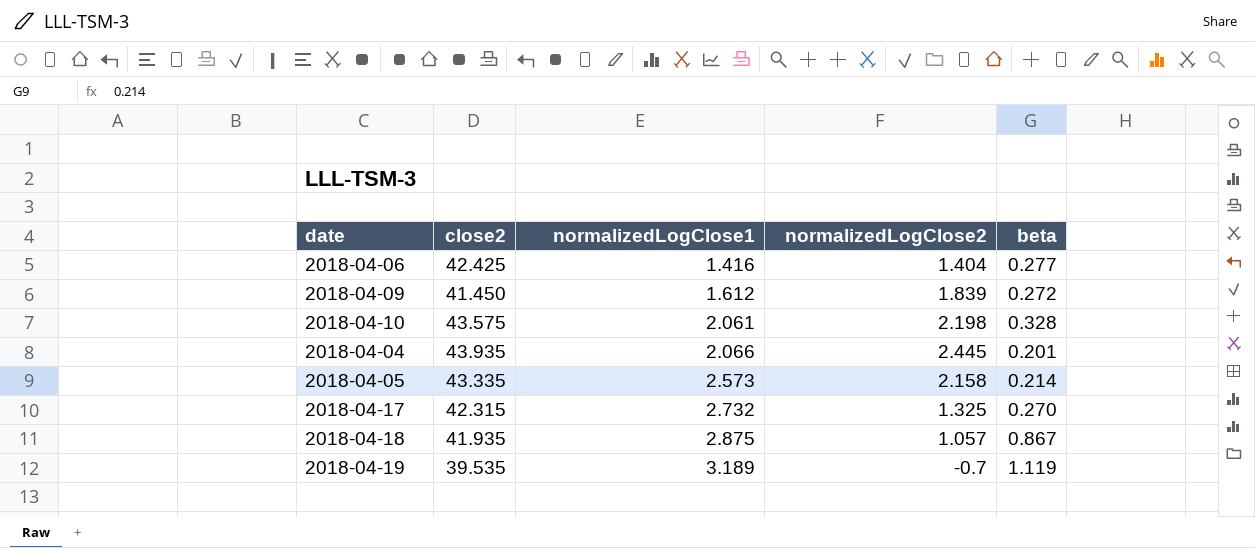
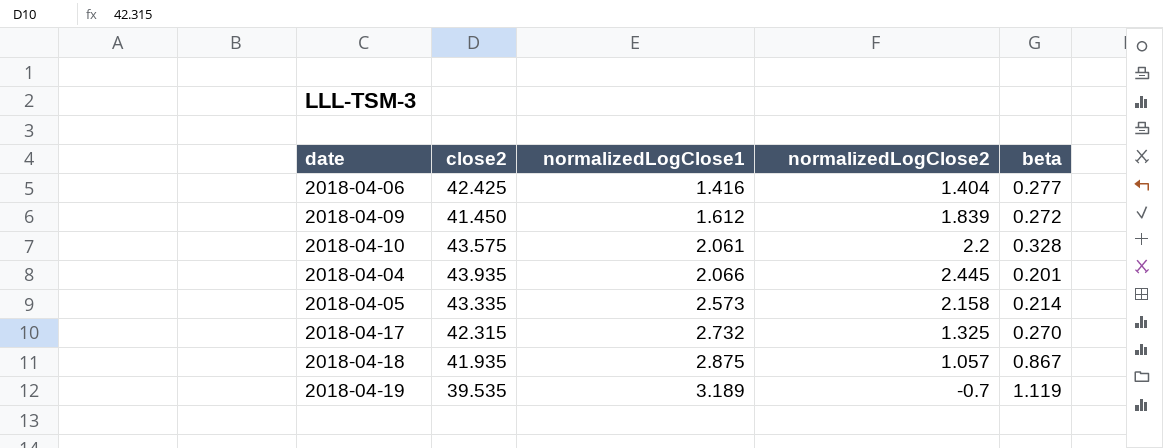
2018-04-10 | normalizedLogClose2: 2.198 -> 2.2

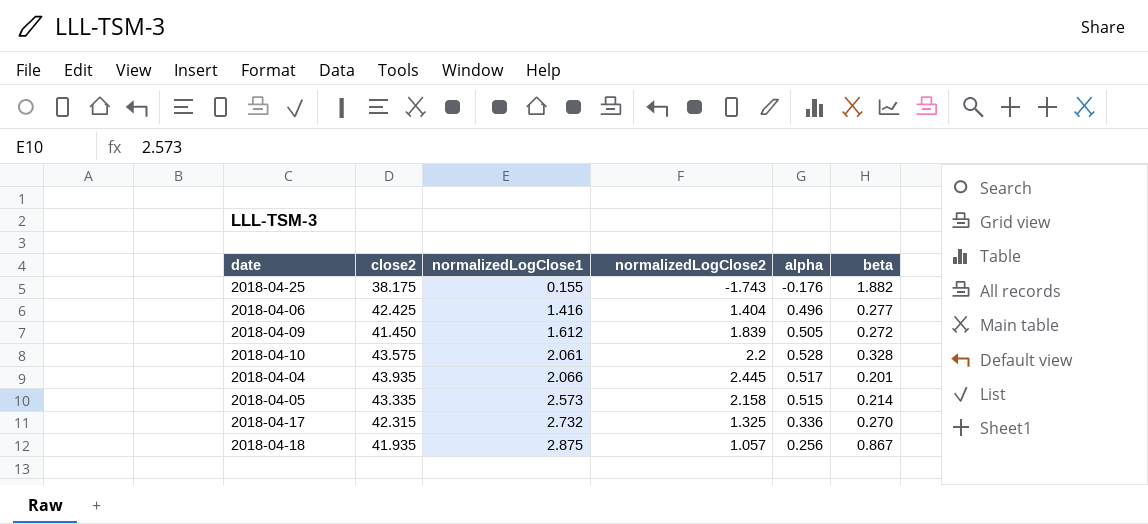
column alpha | position: none -> 5
row 2018-04-19: 39.535 | 3.189 | -0.7 | 1.119 -> none
row 2018-04-25: none -> 38.175 | 0.155 | -1.743 | -0.176 | 1.882

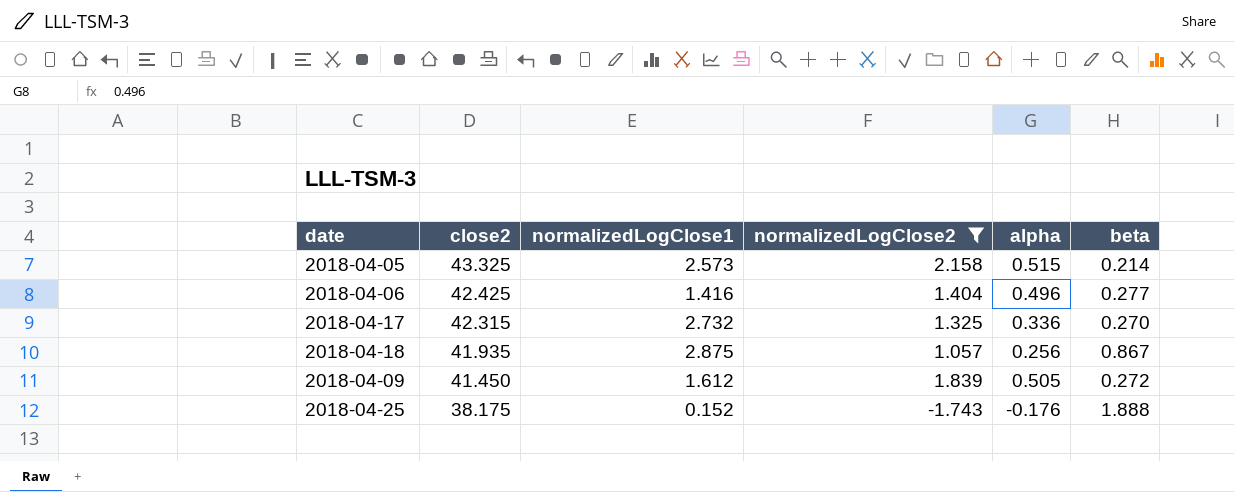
filter: none -> normalizedLogClose2 <= 2.158
row order: normalizedLogClose1 ascending -> close2 descending
2018-04-05 | close2: 43.335 -> 43.325
2018-04-25 | normalizedLogClose1: 0.155 -> 0.152
2018-04-25 | beta: 1.882 -> 1.888

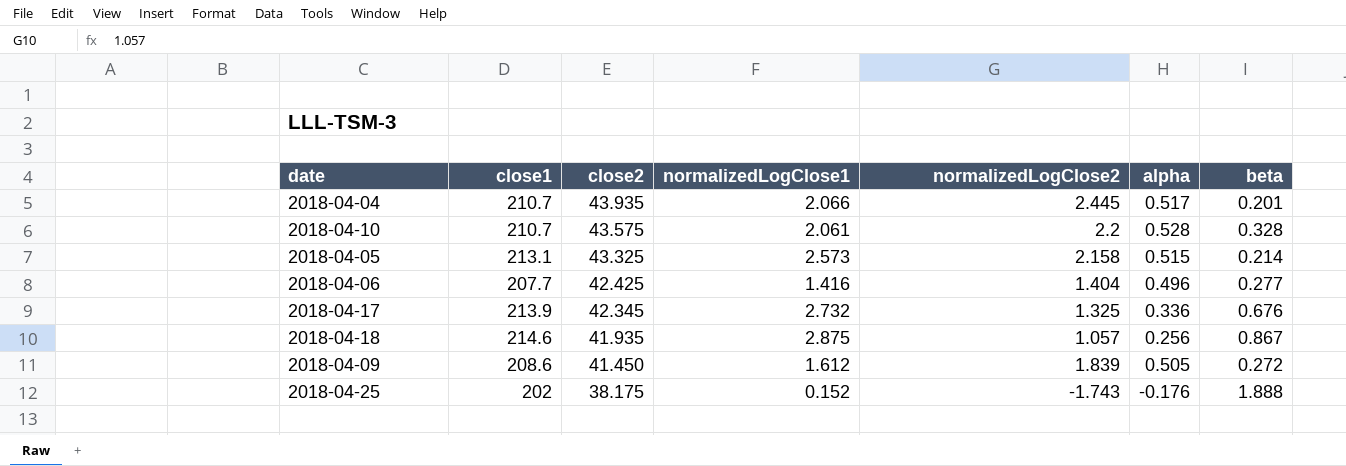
filter: normalizedLogClose2 <= 2.158 -> none
column close1 | position: none -> 2
2018-04-17 | close2: 42.315 -> 42.345
2018-04-17 | beta: 0.270 -> 0.676

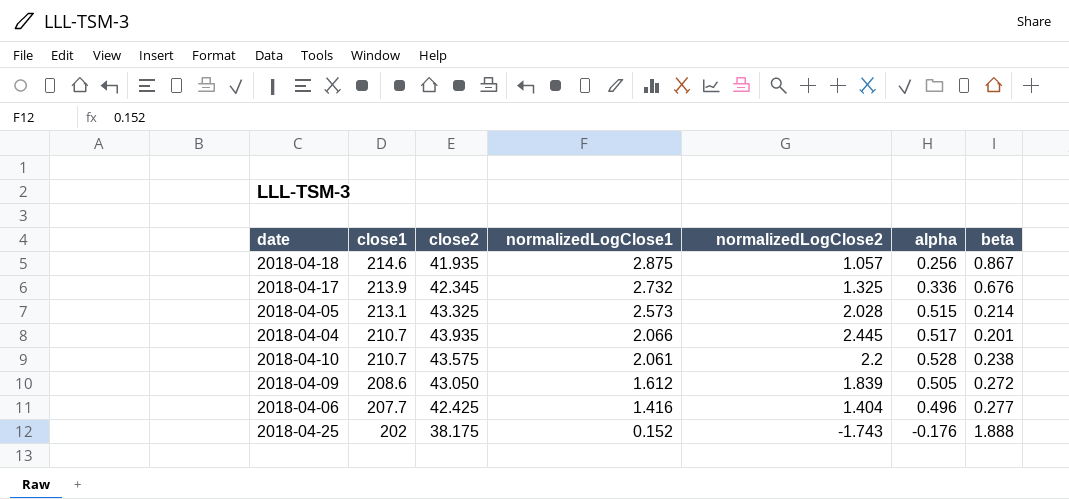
row order: close2 descending -> close1 descending
2018-04-05 | normalizedLogClose2: 2.158 -> 2.028
2018-04-10 | beta: 0.328 -> 0.238
2018-04-09 | close2: 41.450 -> 43.050

